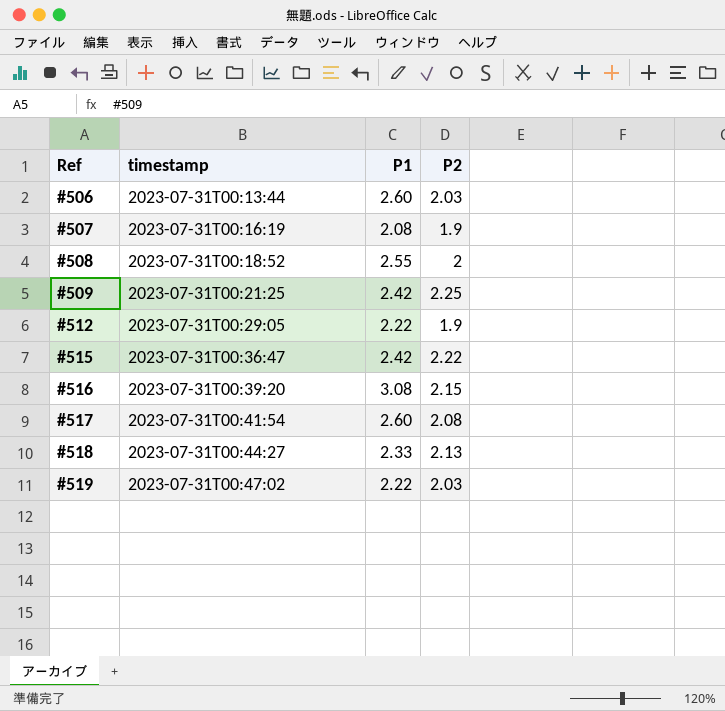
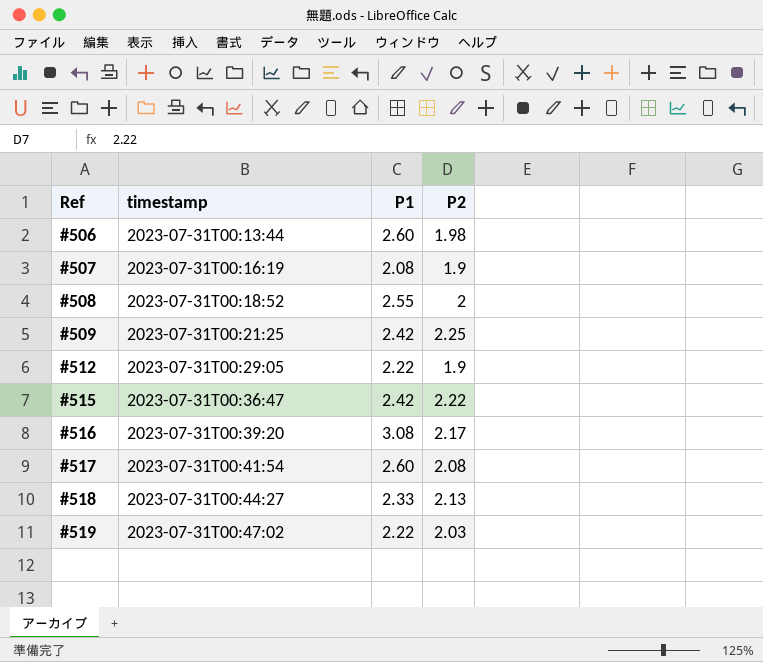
#506 | P2: 2.03 -> 1.98
#516 | P2: 2.15 -> 2.17

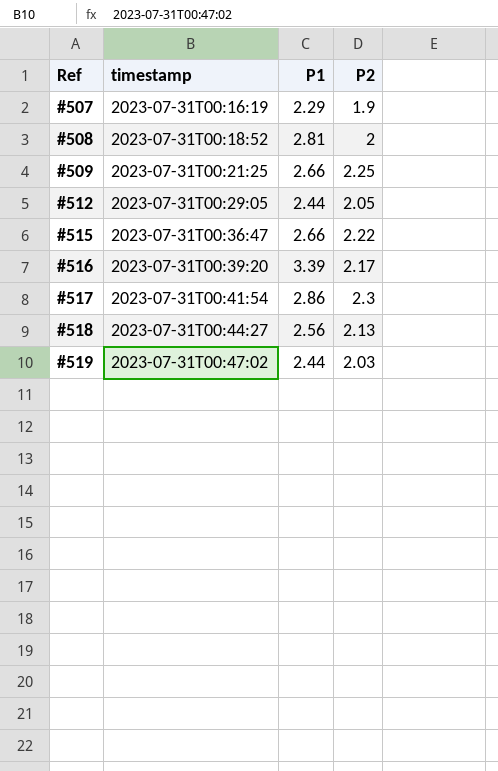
row #506: 2023-07-31T00:13:44 | 2.60 | 1.98 -> none
#507 | P1: 2.08 -> 2.29
#508 | P1: 2.55 -> 2.81
#509 | P1: 2.42 -> 2.66
#512 | P1: 2.22 -> 2.44
#512 | P2: 1.9 -> 2.05
#515 | P1: 2.42 -> 2.66
#516 | P1: 3.08 -> 3.39
#517 | P1: 2.60 -> 2.86
#517 | P2: 2.08 -> 2.3
#518 | P1: 2.33 -> 2.56
#519 | P1: 2.22 -> 2.44

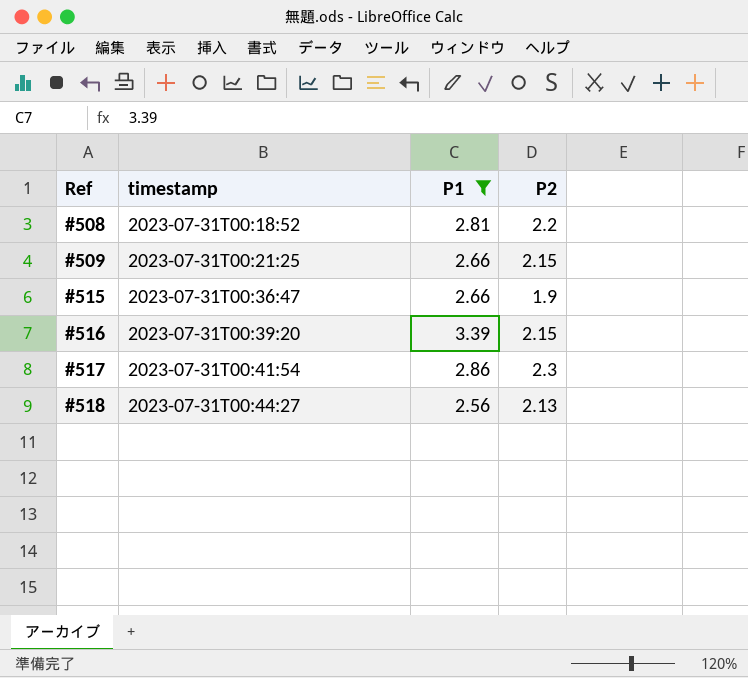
filter: none -> P1 >= 2.56
#508 | P2: 2 -> 2.2
#509 | P2: 2.25 -> 2.15
#515 | P2: 2.22 -> 1.9
#516 | P2: 2.17 -> 2.15

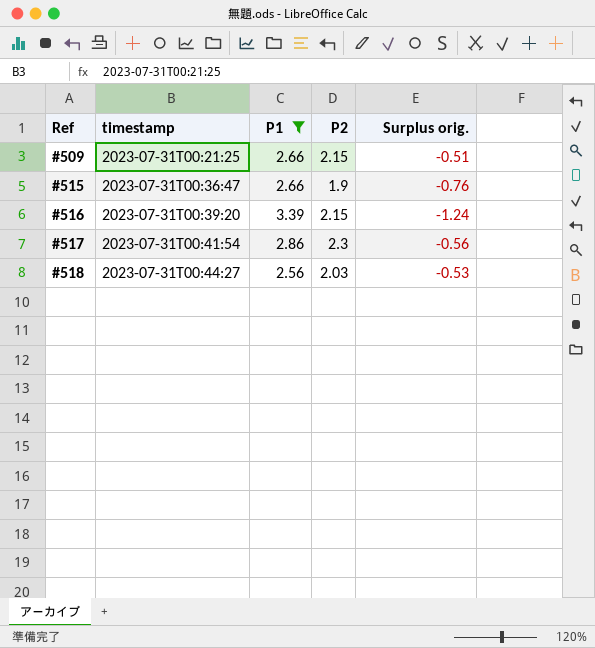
column Surplus orig. | formula: none -> [P2] - [P1]
row #508: 2023-07-31T00:18:52 | 2.81 | 2.2 -> none
#518 | P2: 2.13 -> 2.03

